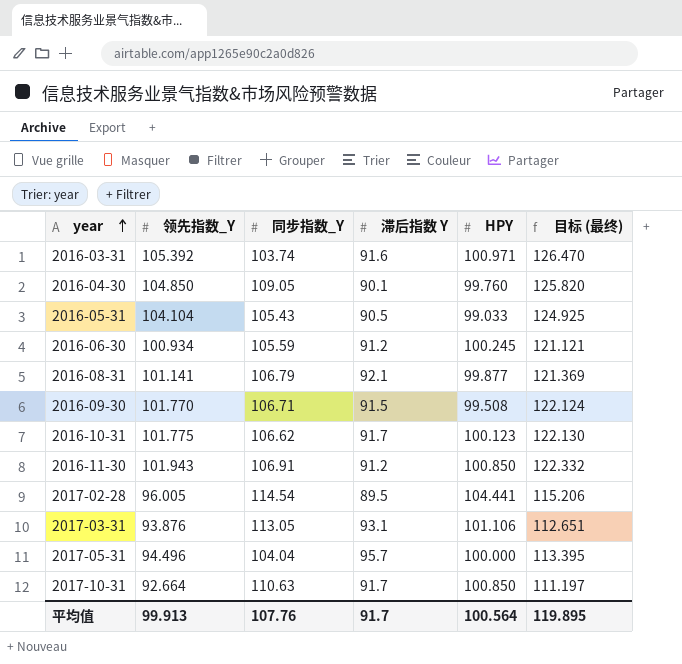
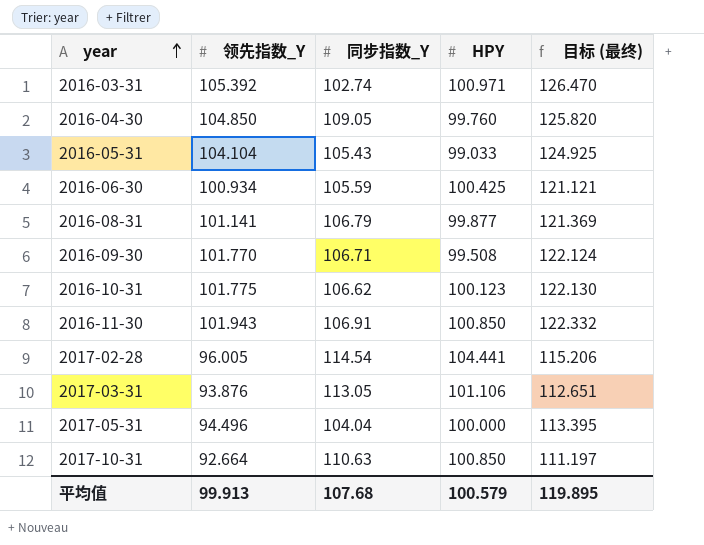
column 滞后指数 Y | position: 4 -> none
2016-03-31 | 同步指数_Y: 103.74 -> 102.74
2016-06-30 | HPY: 100.245 -> 100.425
平均值 | 同步指数_Y: 107.76 -> 107.68
平均值 | HPY: 100.564 -> 100.579

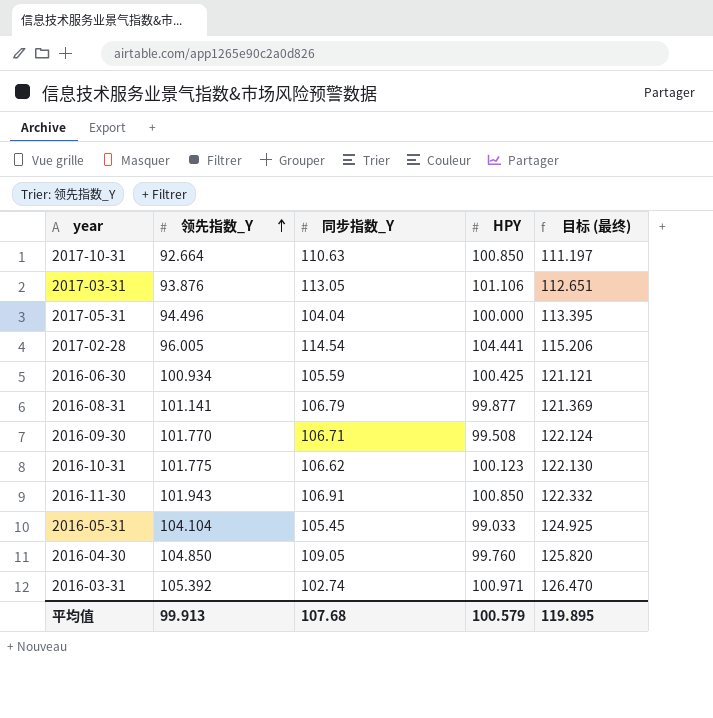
row order: year ascending -> 领先指数_Y ascending
2016-05-31 | 同步指数_Y: 105.43 -> 105.45

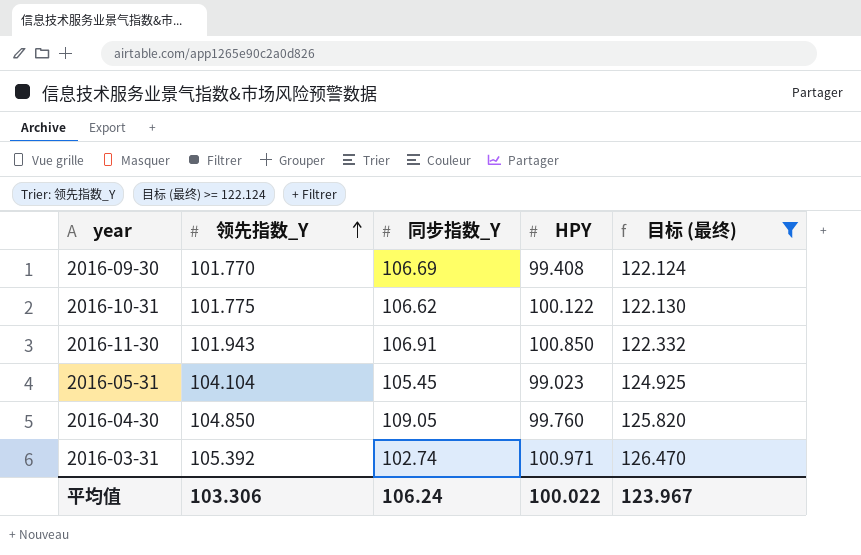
filter: none -> 目标 (最终) >= 122.124
2016-09-30 | 同步指数_Y: 106.71 -> 106.69
2016-09-30 | HPY: 99.508 -> 99.408
2016-10-31 | HPY: 100.123 -> 100.122
2016-05-31 | HPY: 99.033 -> 99.023
平均值 | 领先指数_Y: 99.913 -> 103.306
平均值 | 同步指数_Y: 107.68 -> 106.24
平均值 | HPY: 100.579 -> 100.022
平均值 | 目标 (最终): 119.895 -> 123.967

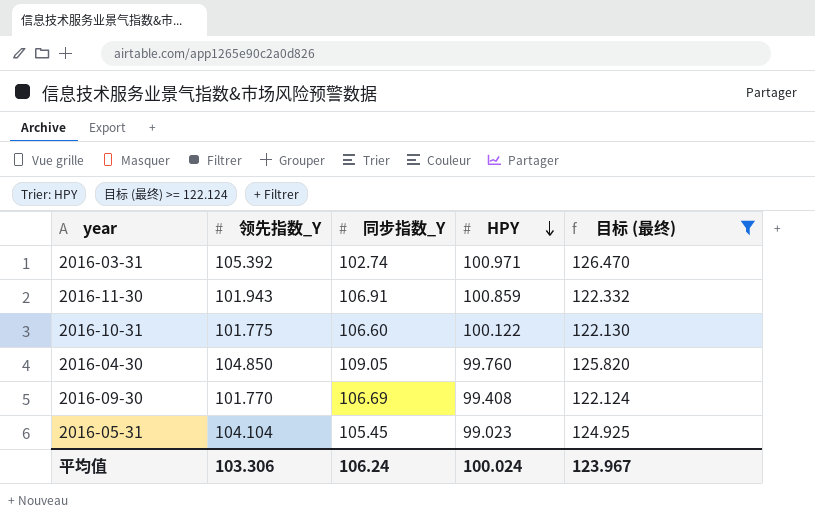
row order: 领先指数_Y ascending -> HPY descending
2016-11-30 | HPY: 100.850 -> 100.859
2016-10-31 | 同步指数_Y: 106.62 -> 106.60
平均值 | HPY: 100.022 -> 100.024

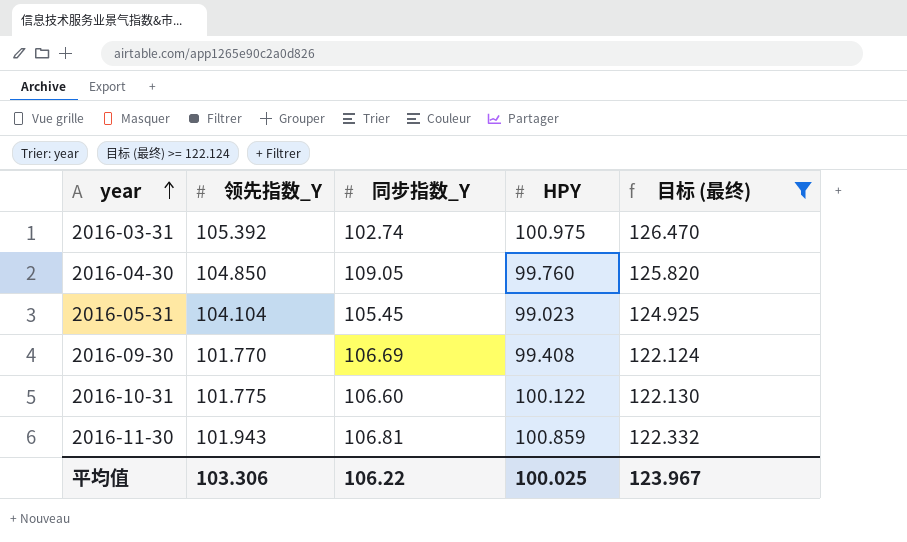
row order: HPY descending -> year ascending
2016-03-31 | HPY: 100.971 -> 100.975
2016-11-30 | 同步指数_Y: 106.91 -> 106.81
平均值 | 同步指数_Y: 106.24 -> 106.22
平均值 | HPY: 100.024 -> 100.025

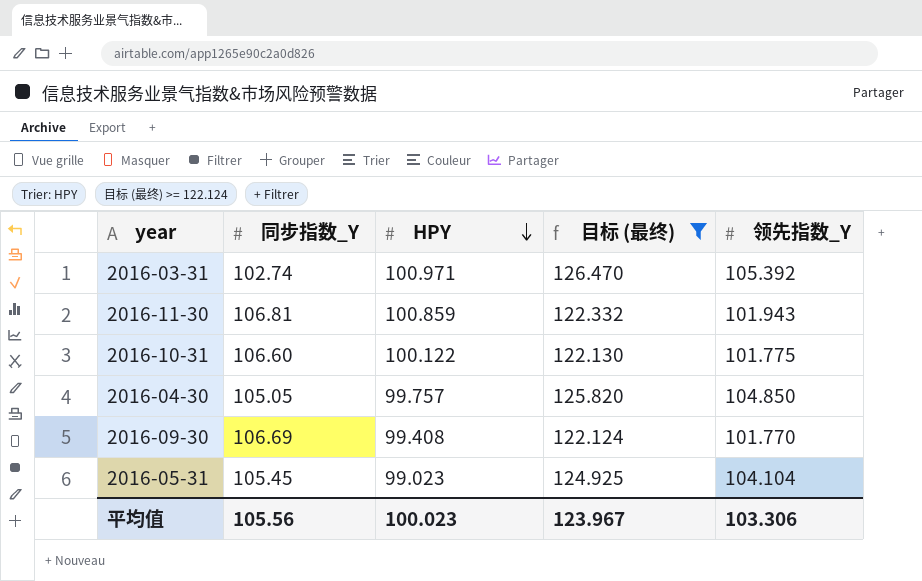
row order: year ascending -> HPY descending
column 领先指数_Y | position: 2 -> 5
2016-03-31 | HPY: 100.975 -> 100.971
2016-04-30 | 同步指数_Y: 109.05 -> 105.05
2016-04-30 | HPY: 99.760 -> 99.757
平均值 | 同步指数_Y: 106.22 -> 105.56
平均值 | HPY: 100.025 -> 100.023

